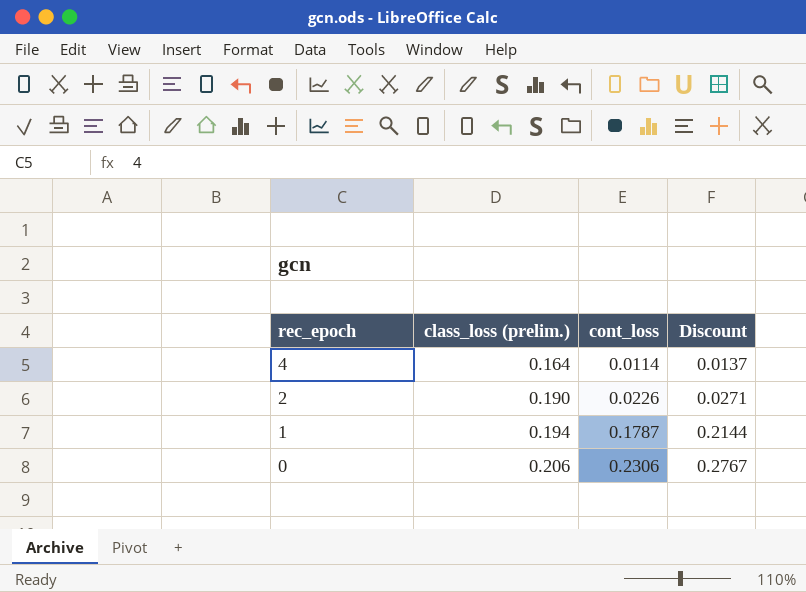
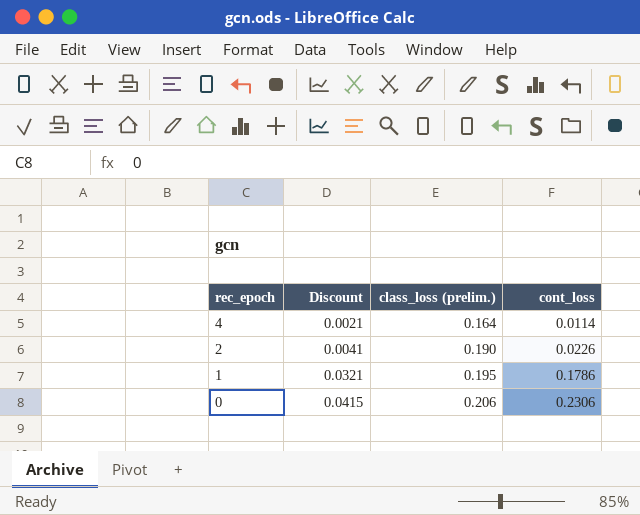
column Discount | formula: [cont_loss] * 1.2 -> [cont_loss] * 0.18
column Discount | position: 4 -> 2
1 | class_loss (prelim.): 0.194 -> 0.195
1 | cont_loss: 0.1787 -> 0.1786

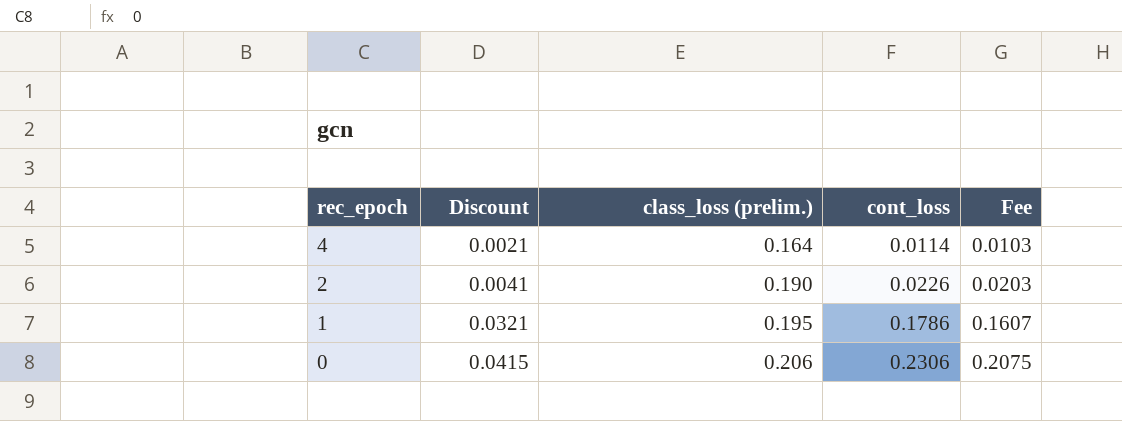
column Fee | formula: none -> [cont_loss] * 0.9

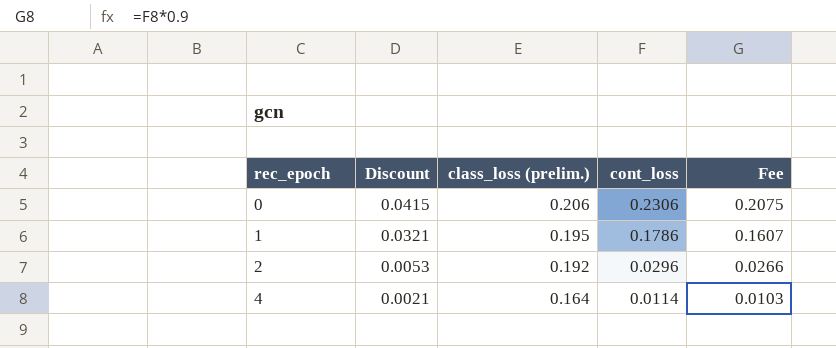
row order: rec_epoch descending -> rec_epoch ascending
2 | Discount: 0.0041 -> 0.0053
2 | class_loss (prelim.): 0.190 -> 0.192
2 | cont_loss: 0.0226 -> 0.0296
2 | Fee: 0.0203 -> 0.0266

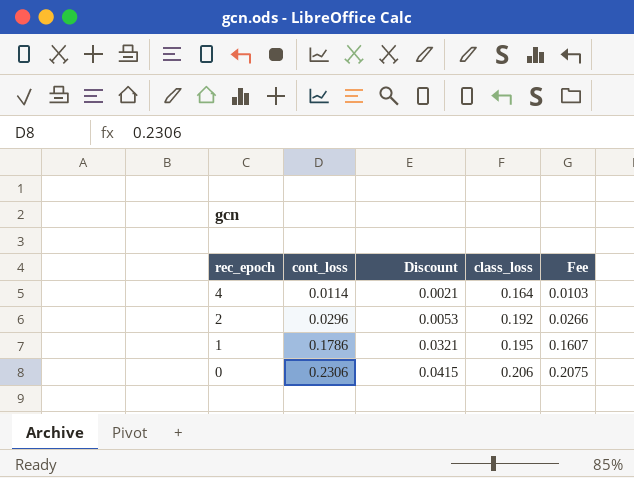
row order: rec_epoch ascending -> rec_epoch descending
column cont_loss | position: 4 -> 2
column name: class_loss (prelim.) -> class_loss

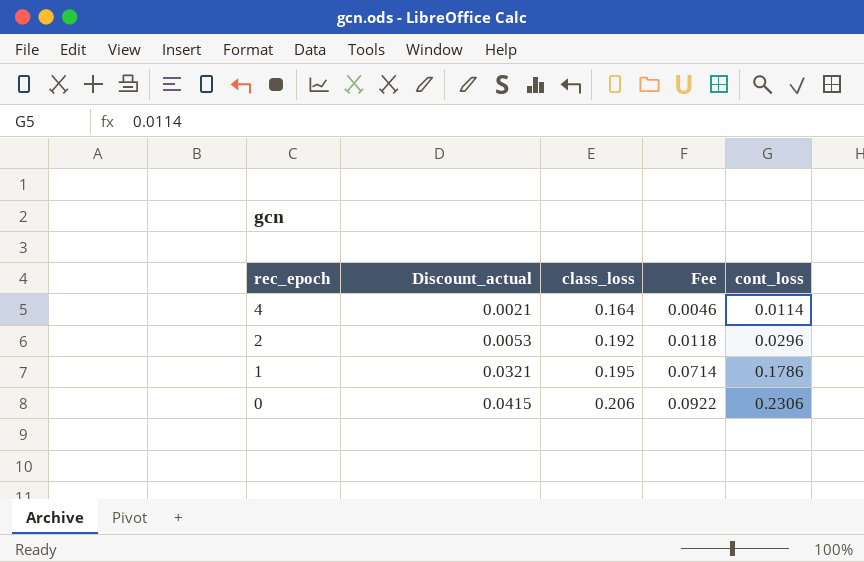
column name: Discount -> Discount_actual
column Fee | formula: [cont_loss] * 0.9 -> [cont_loss] * 0.4
column cont_loss | position: 2 -> 5

